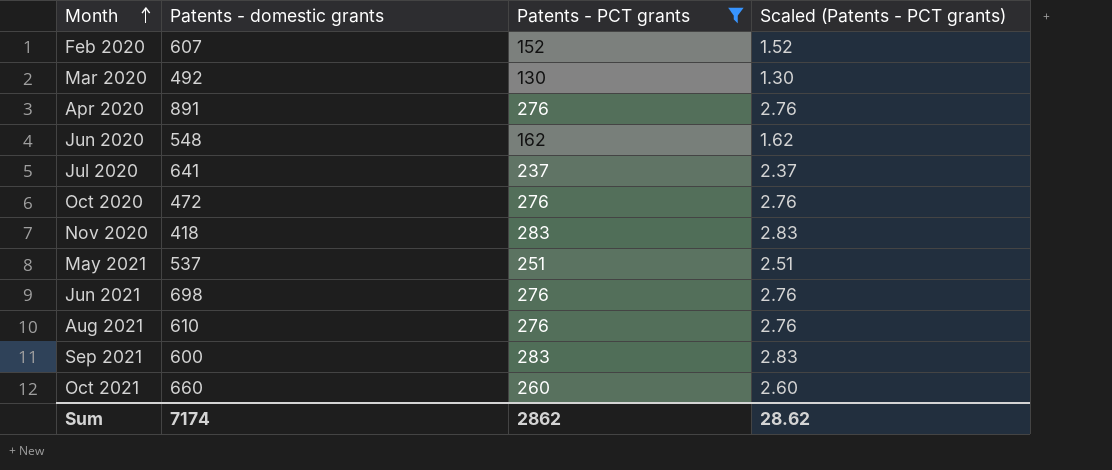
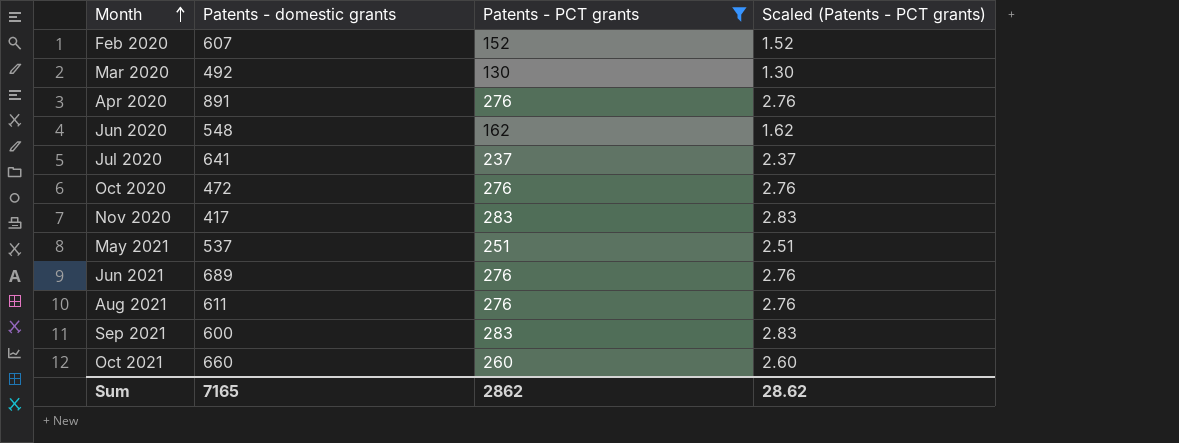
Nov 2020 | Patents - domestic grants: 418 -> 417
Jun 2021 | Patents - domestic grants: 698 -> 689
Aug 2021 | Patents - domestic grants: 610 -> 611
Sum | Patents - domestic grants: 7174 -> 7165

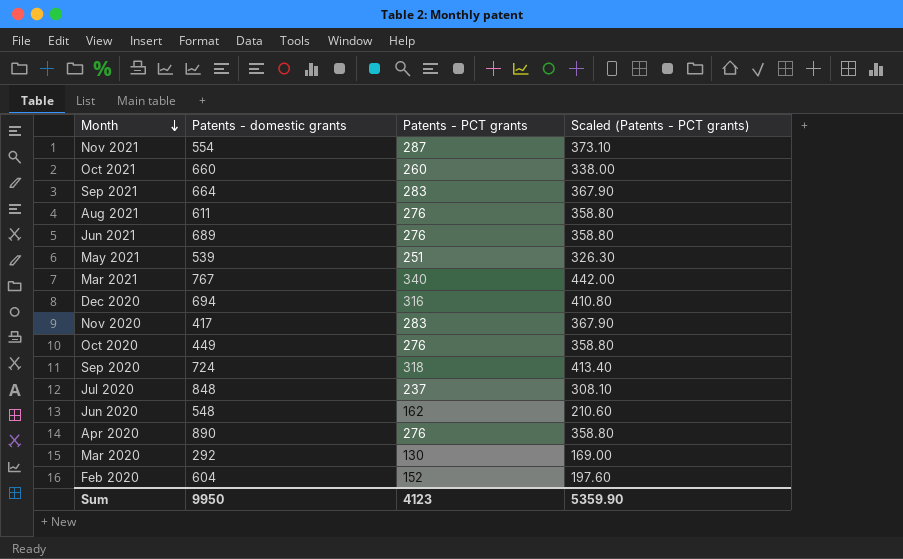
filter: Patents - PCT grants <= 283 -> none
row order: Month ascending -> Month descending
column Scaled (Patents - PCT grants) | formula: [Patents - PCT grants] * 0.01 -> [Patents - PCT grants] * 1.3
Sep 2021 | Patents - domestic grants: 600 -> 664
May 2021 | Patents - domestic grants: 537 -> 539
Oct 2020 | Patents - domestic grants: 472 -> 449
Jul 2020 | Patents - domestic grants: 641 -> 848
Apr 2020 | Patents - domestic grants: 891 -> 890
Mar 2020 | Patents - domestic grants: 492 -> 292
Feb 2020 | Patents - domestic grants: 607 -> 604
Sum | Patents - domestic grants: 7165 -> 9950
Sum | Patents - PCT grants: 2862 -> 4123
Sum | Scaled (Patents - PCT grants): 28.62 -> 5359.90

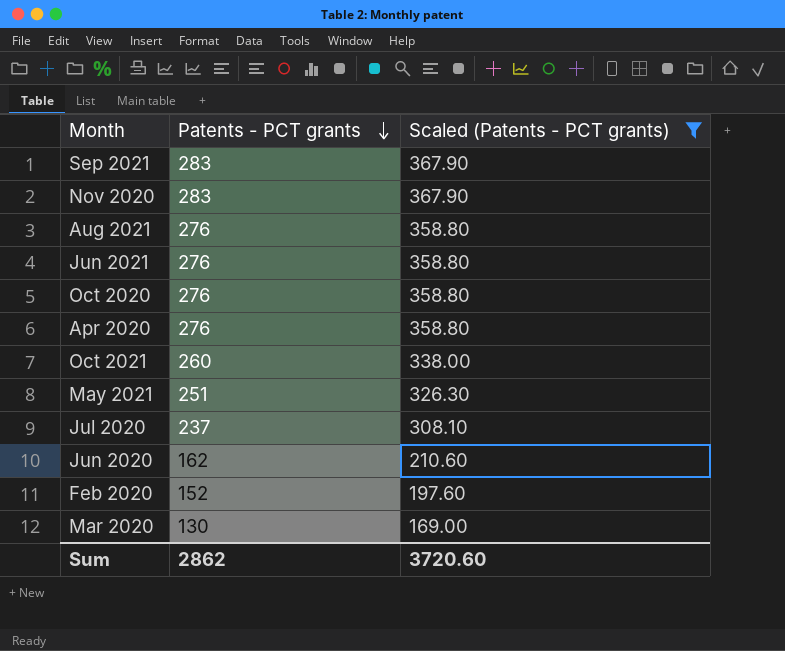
filter: none -> Scaled (Patents - PCT grants) <= 367.90
row order: Month descending -> Patents - PCT grants descending
column Patents - domestic grants | position: 2 -> none
Sum | Patents - PCT grants: 4123 -> 2862
Sum | Scaled (Patents - PCT grants): 5359.90 -> 3720.60

